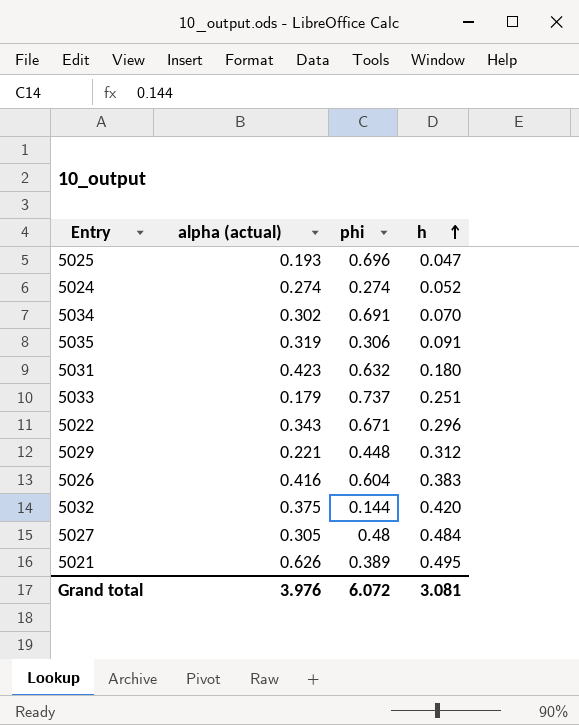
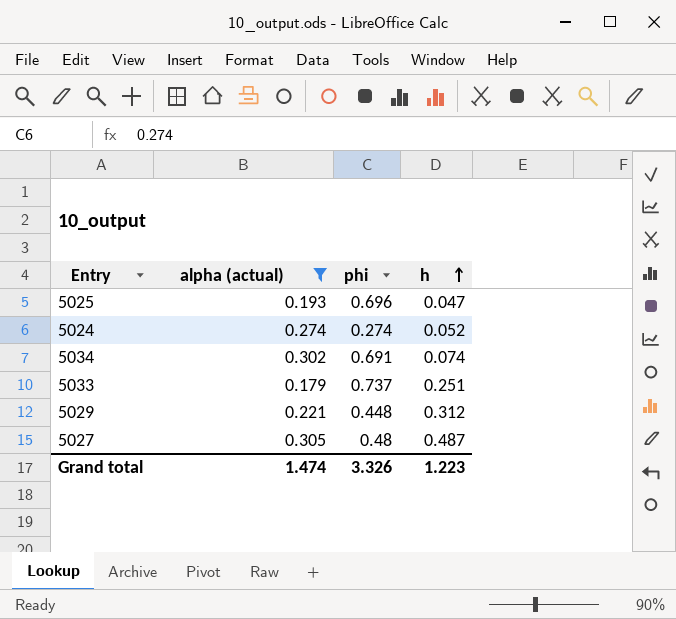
filter: none -> alpha (actual) <= 0.305
5034 | h: 0.070 -> 0.074
5027 | h: 0.484 -> 0.487
Grand total | alpha (actual): 3.976 -> 1.474
Grand total | phi: 6.072 -> 3.326
Grand total | h: 3.081 -> 1.223

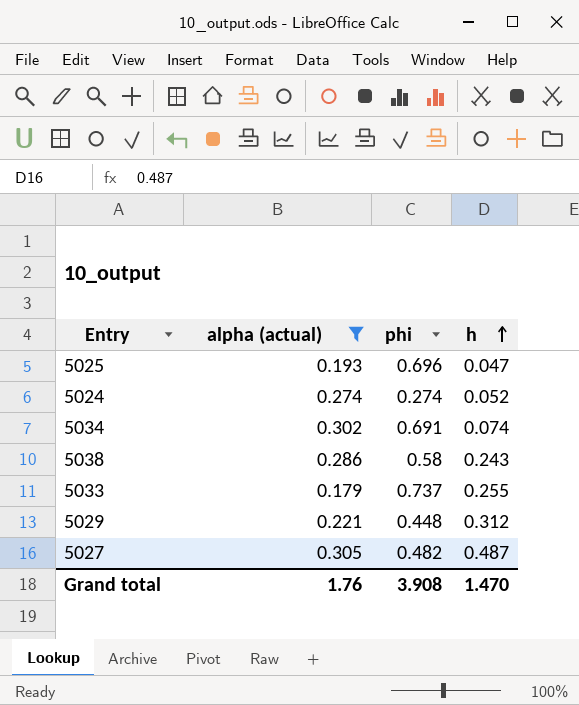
row 5038: none -> 0.286 | 0.58 | 0.243
5033 | h: 0.251 -> 0.255
5027 | phi: 0.48 -> 0.482
Grand total | alpha (actual): 1.474 -> 1.76
Grand total | phi: 3.326 -> 3.908
Grand total | h: 1.223 -> 1.470

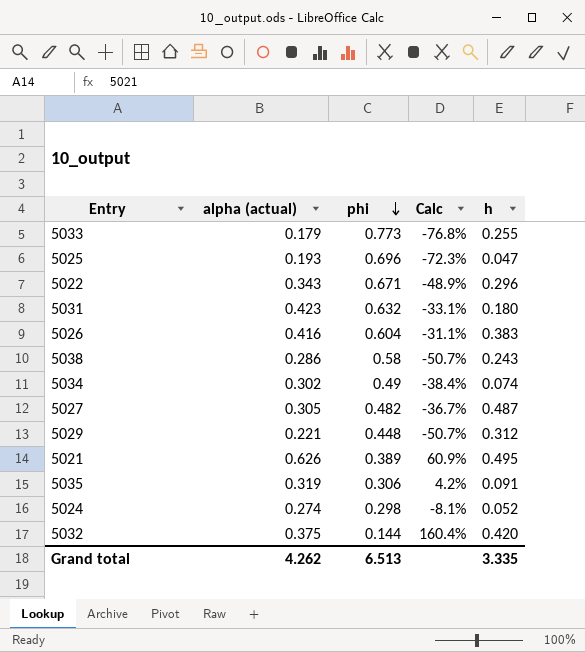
filter: alpha (actual) <= 0.305 -> none
row order: h ascending -> phi descending
column Calc | formula: none -> ([alpha (actual)] - [phi]) / [phi]
5033 | phi: 0.737 -> 0.773
5034 | phi: 0.691 -> 0.49
5024 | phi: 0.274 -> 0.298
Grand total | alpha (actual): 1.76 -> 4.262
Grand total | phi: 3.908 -> 6.513
Grand total | h: 1.470 -> 3.335

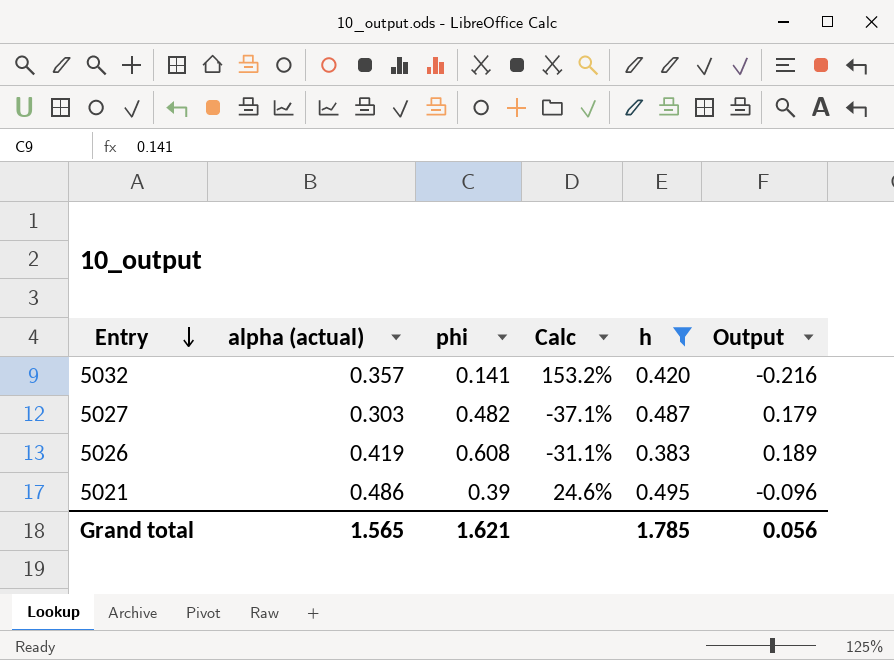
filter: none -> h >= 0.383
row order: phi descending -> Entry descending
column Output | formula: none -> [phi] - [alpha (actual)]
5032 | alpha (actual): 0.375 -> 0.357
5032 | phi: 0.144 -> 0.141
5032 | Calc: 160.4% -> 153.2%
5027 | alpha (actual): 0.305 -> 0.303
5027 | Calc: -36.7% -> -37.1%
5026 | alpha (actual): 0.416 -> 0.419
5026 | phi: 0.604 -> 0.608
5021 | alpha (actual): 0.626 -> 0.486
5021 | phi: 0.389 -> 0.39
5021 | Calc: 60.9% -> 24.6%
Grand total | alpha (actual): 4.262 -> 1.565
Grand total | phi: 6.513 -> 1.621
Grand total | h: 3.335 -> 1.785

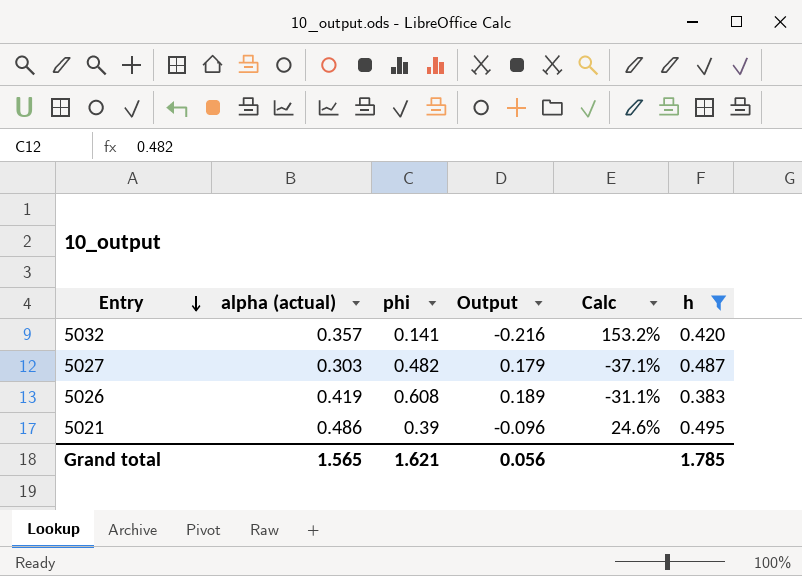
column Output | position: 6 -> 4

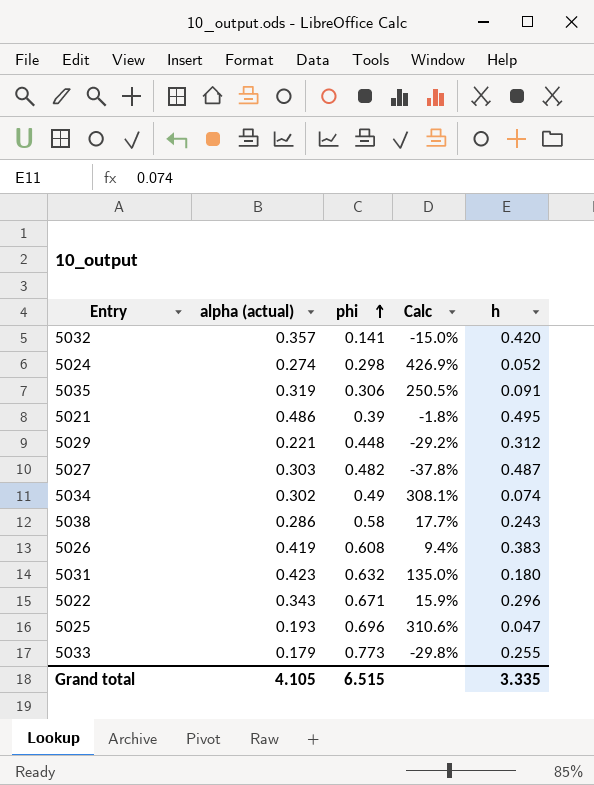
filter: h >= 0.383 -> none
row order: Entry descending -> phi ascending
column Output | formula: [phi] - [alpha (actual)] -> none
column Calc | formula: ([alpha (actual)] - [phi]) / [phi] -> ([alpha (actual)] - [h]) / [h]
Grand total | alpha (actual): 1.565 -> 4.105
Grand total | phi: 1.621 -> 6.515
Grand total | h: 1.785 -> 3.335

